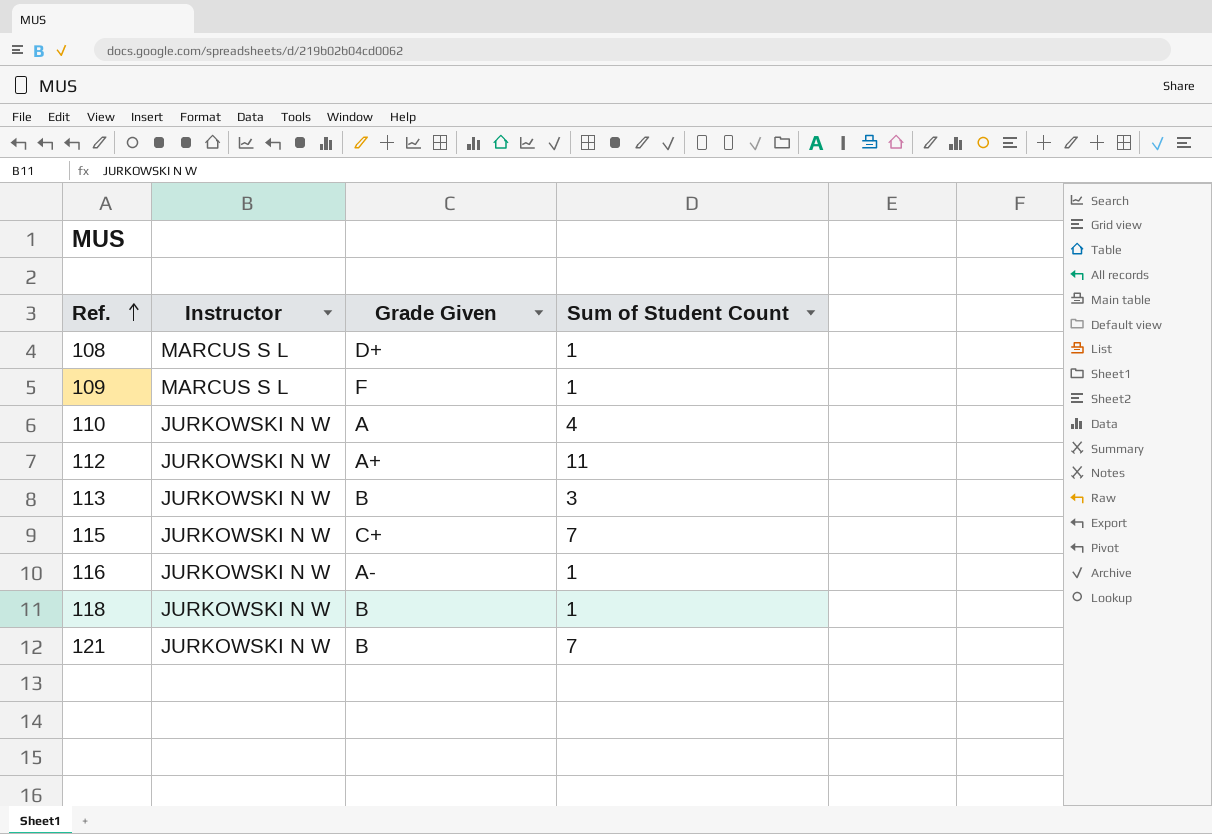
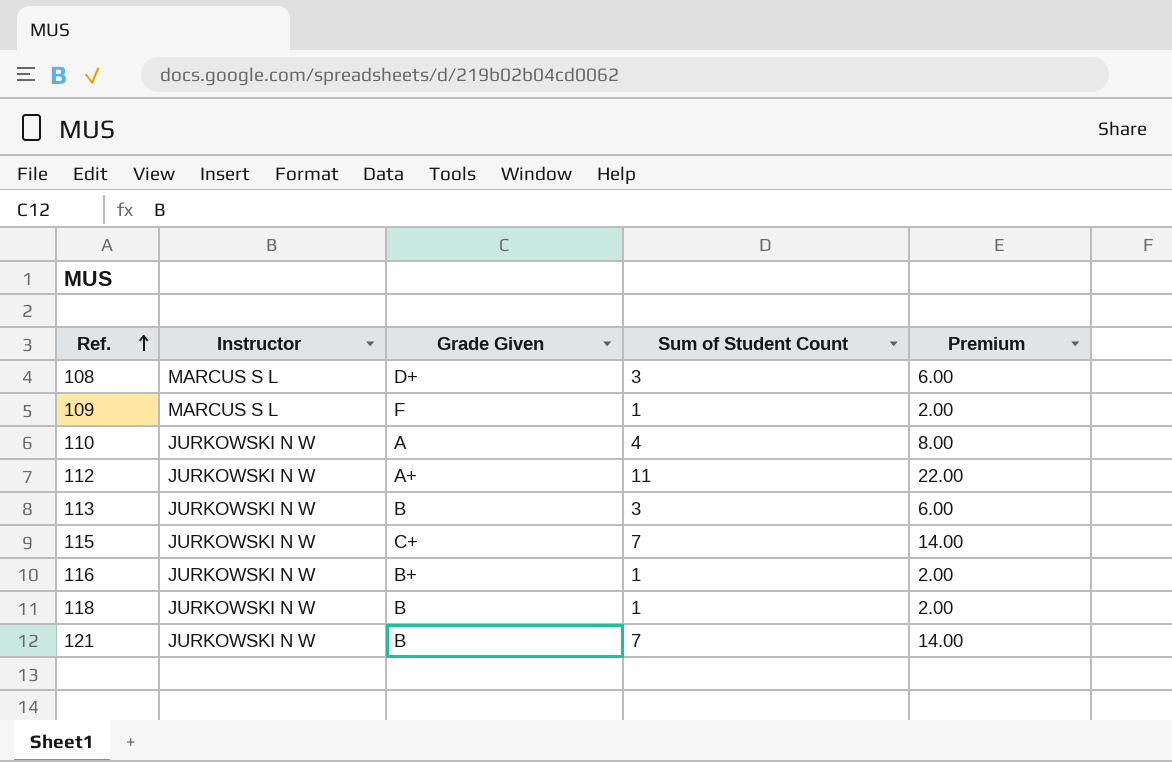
column Premium | formula: none -> [Sum of Student Count] * 2
108 | Sum of Student Count: 1 -> 3
116 | Grade Given: A- -> B+

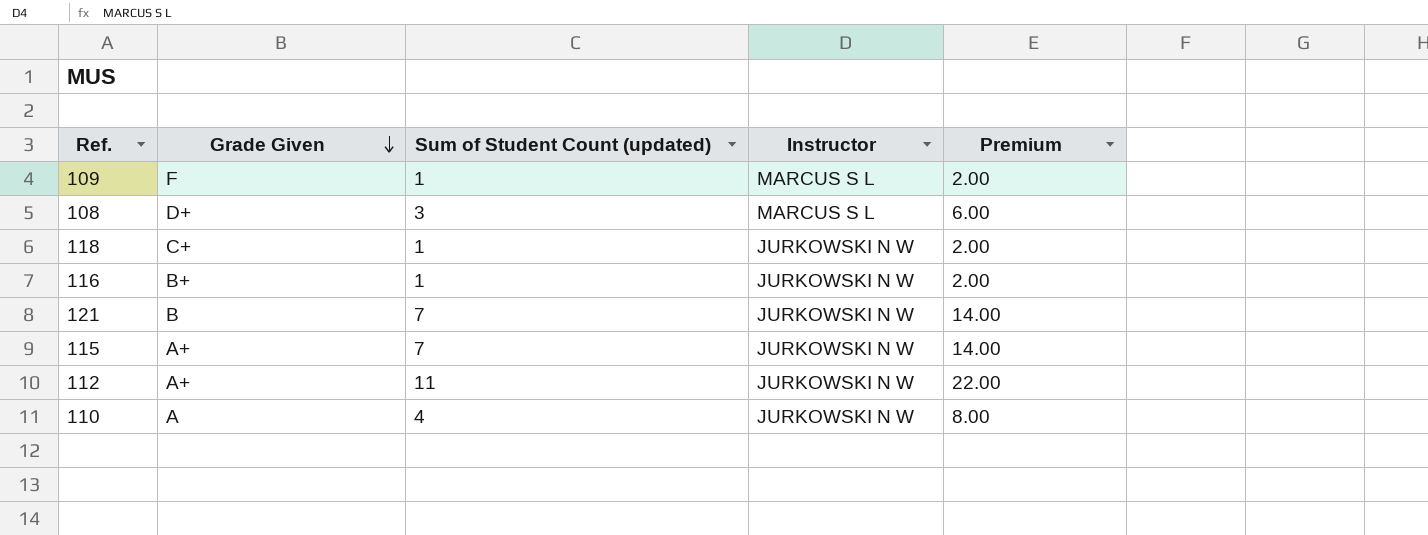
row order: Ref. ascending -> Grade Given descending
column name: Sum of Student Count -> Sum of Student Count (updated)
column Instructor | position: 2 -> 4
row 113: JURKOWSKI N W | B | 3 | 6.00 -> none
118 | Grade Given: B -> C+
115 | Grade Given: C+ -> A+

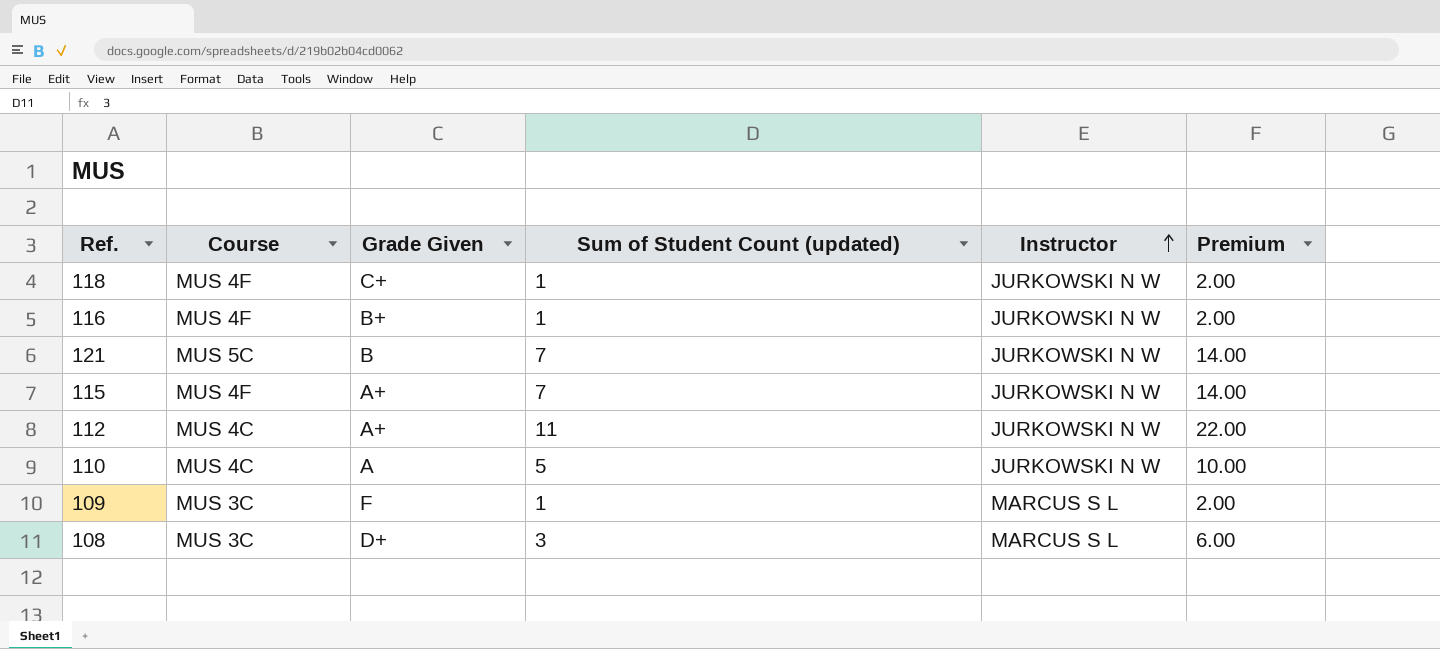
row order: Grade Given descending -> Instructor ascending
column Course | position: none -> 2
110 | Sum of Student Count (updated): 4 -> 5
110 | Premium: 8.00 -> 10.00

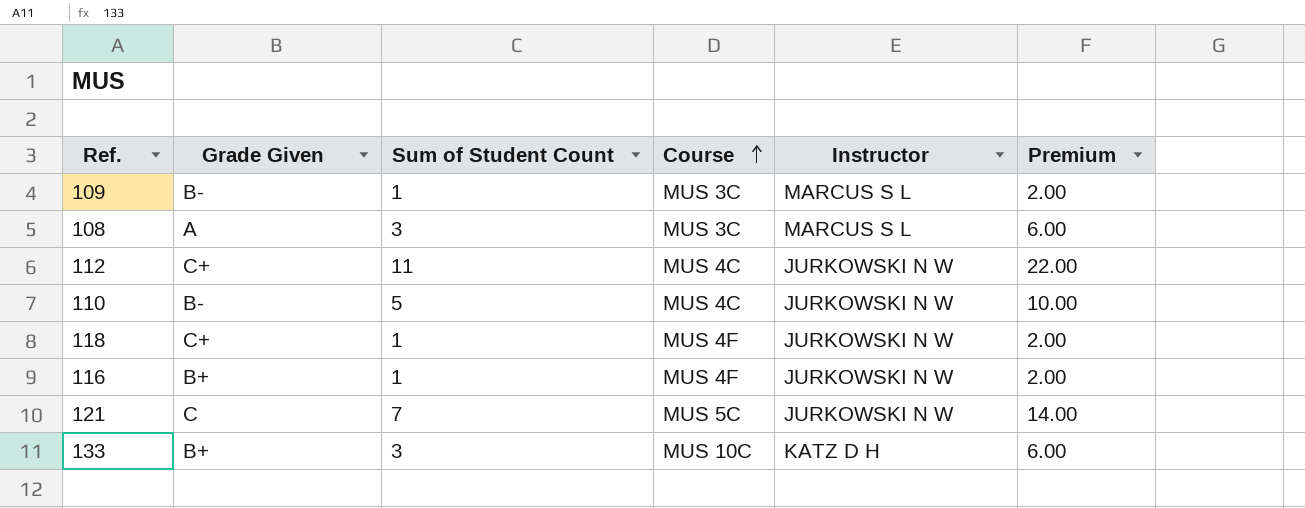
row order: Instructor ascending -> Course ascending
column name: Sum of Student Count (updated) -> Sum of Student Count
column Course | position: 2 -> 4
row 115: MUS 4F | A+ | 7 | JURKOWSKI N W | 14.00 -> none
109 | Grade Given: F -> B-
108 | Grade Given: D+ -> A
112 | Grade Given: A+ -> C+
110 | Grade Given: A -> B-
121 | Grade Given: B -> C
row 133: none -> B+ | 3 | MUS 10C | KATZ D H | 6.00

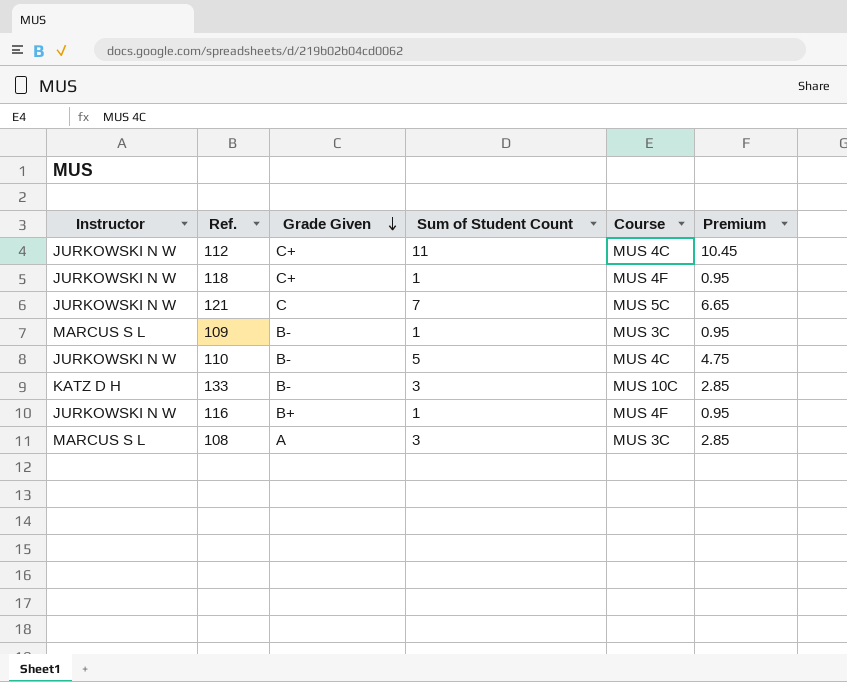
row order: Course ascending -> Grade Given descending
column Instructor | position: 5 -> 1
column Premium | formula: [Sum of Student Count] * 2 -> [Sum of Student Count] * 0.95
133 | Grade Given: B+ -> B-

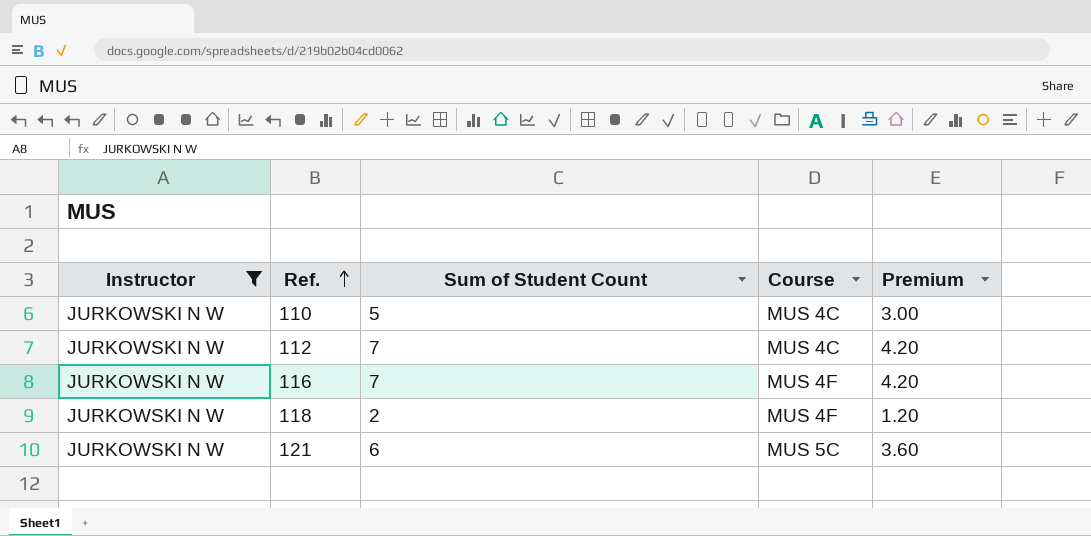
filter: none -> Instructor = JURKOWSKI N W
row order: Grade Given descending -> Ref. ascending
column Grade Given | position: 3 -> none
column Premium | formula: [Sum of Student Count] * 0.95 -> [Sum of Student Count] * 0.6
112 | Sum of Student Count: 11 -> 7
116 | Sum of Student Count: 1 -> 7
118 | Sum of Student Count: 1 -> 2
121 | Sum of Student Count: 7 -> 6

